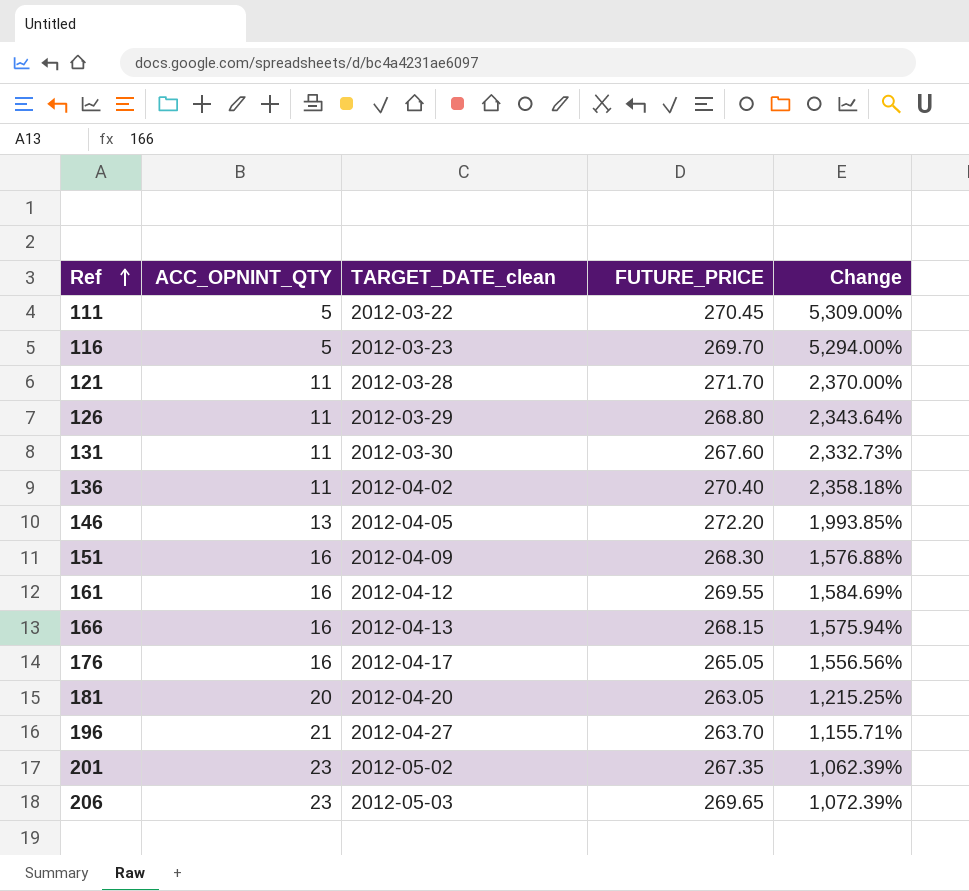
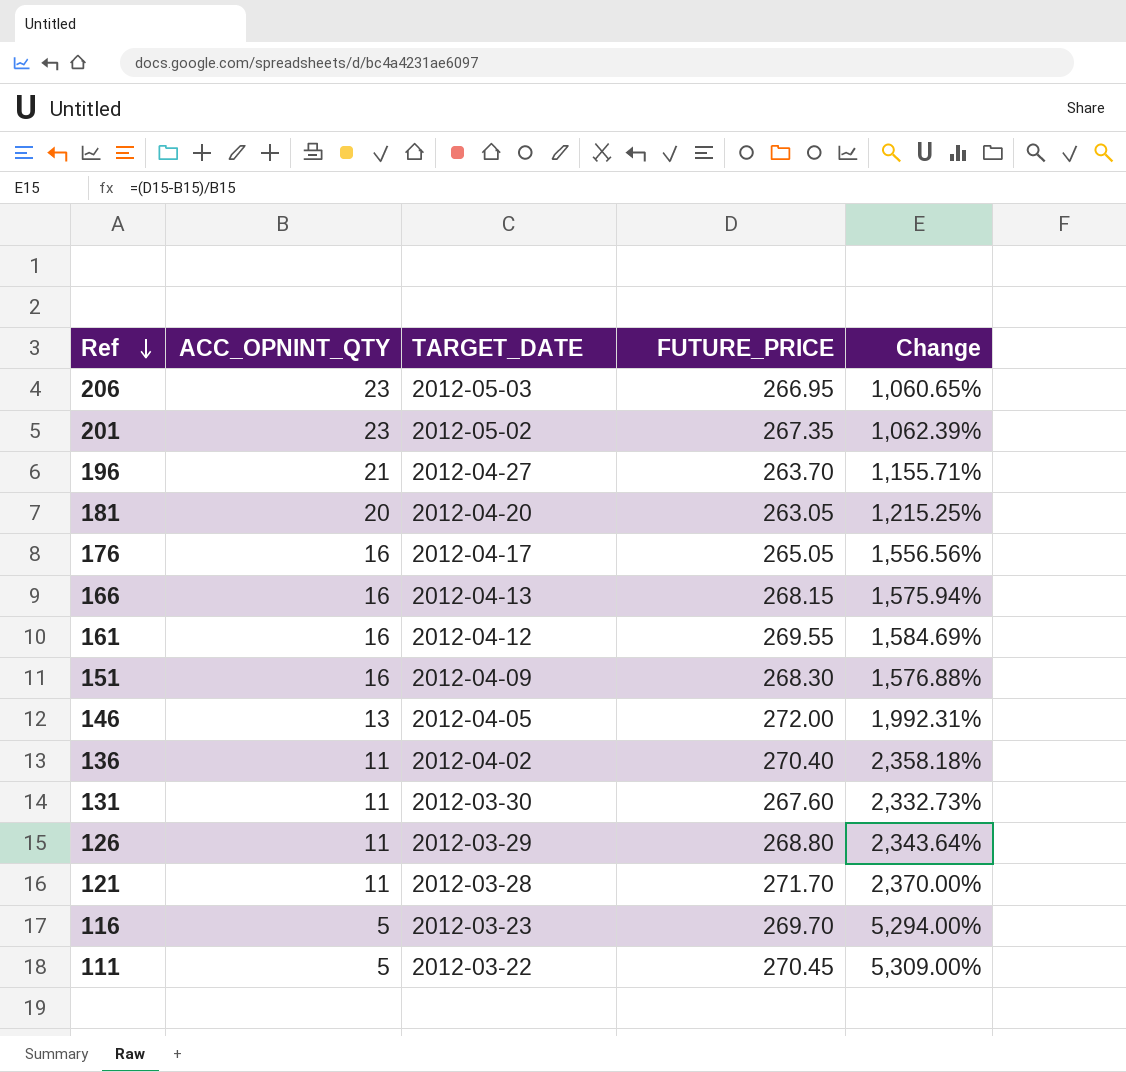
row order: Ref ascending -> Ref descending
column name: TARGET_DATE_clean -> TARGET_DATE
206 | FUTURE_PRICE: 269.65 -> 266.95
206 | Change: 1,072.39% -> 1,060.65%
146 | FUTURE_PRICE: 272.20 -> 272.00
146 | Change: 1,993.85% -> 1,992.31%

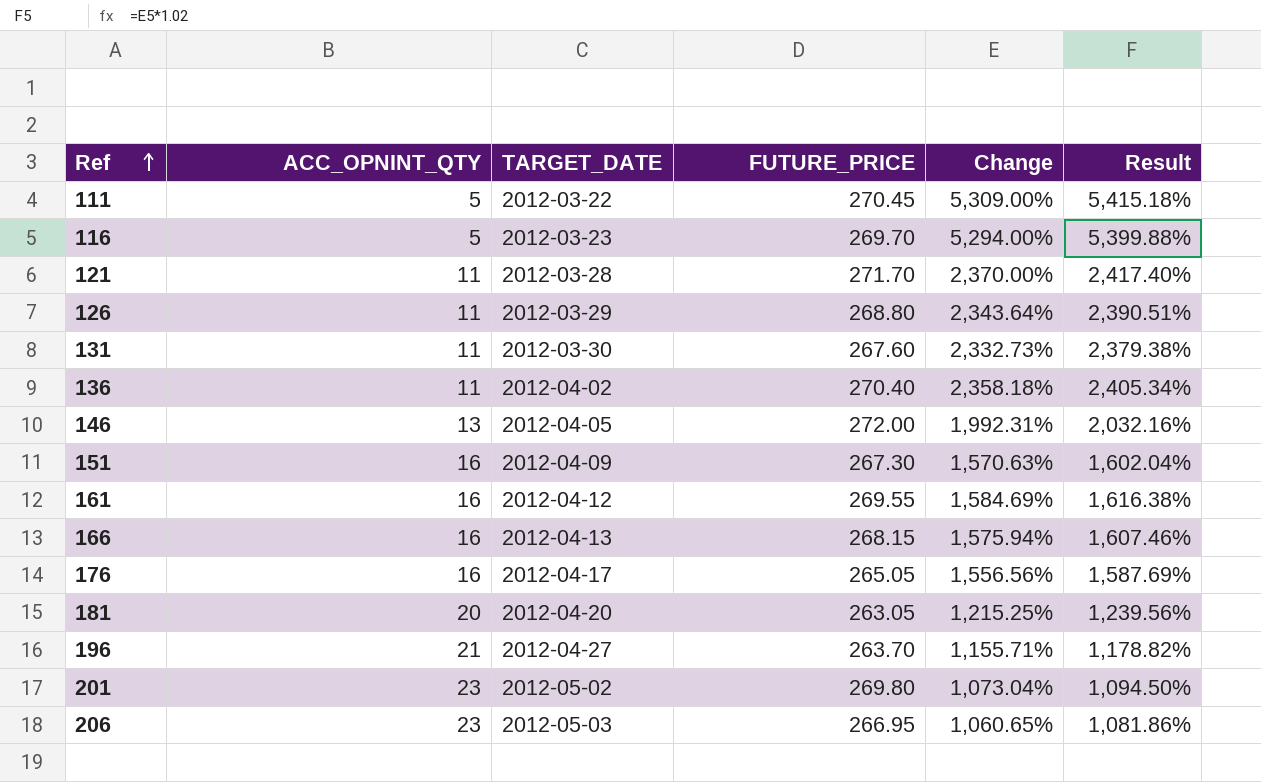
row order: Ref descending -> Ref ascending
column Result | formula: none -> [Change] * 1.02
151 | FUTURE_PRICE: 268.30 -> 267.30
151 | Change: 1,576.88% -> 1,570.63%
201 | FUTURE_PRICE: 267.35 -> 269.80
201 | Change: 1,062.39% -> 1,073.04%

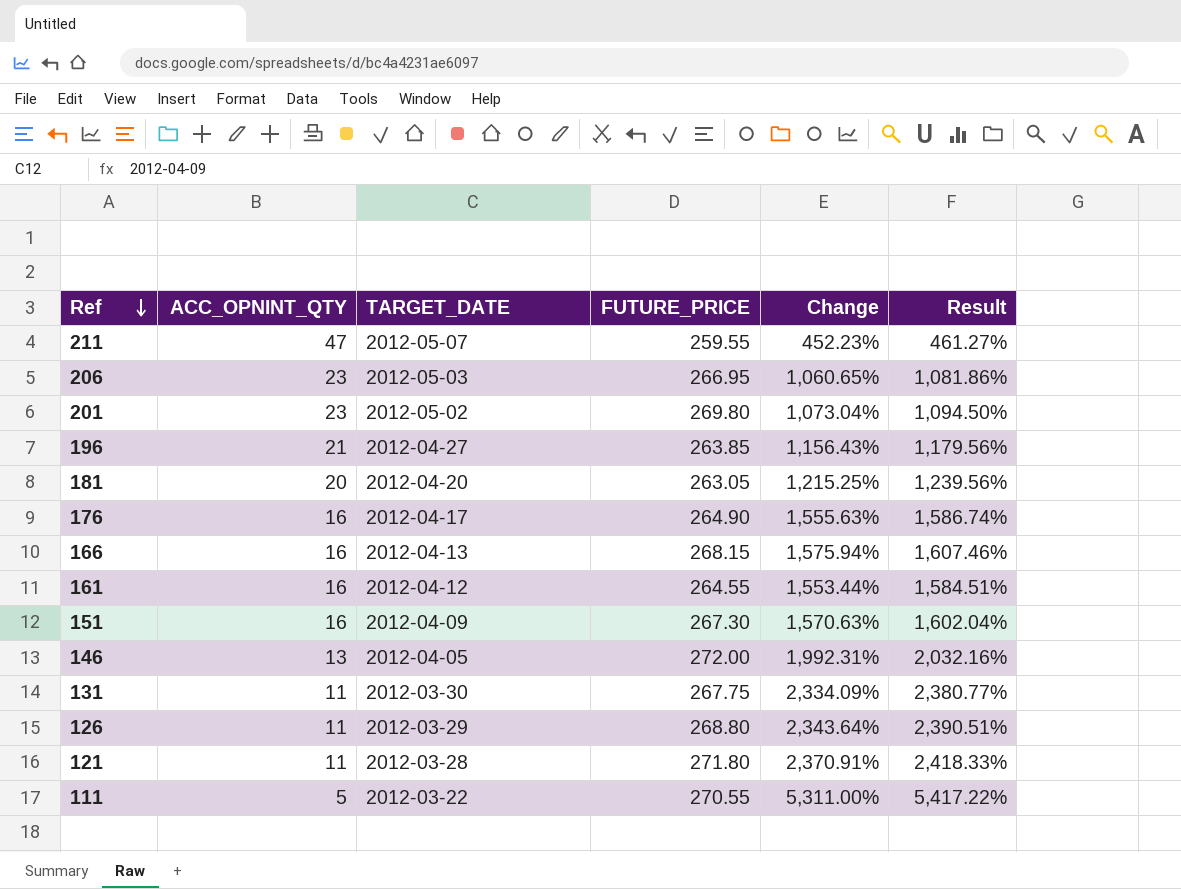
row order: Ref ascending -> Ref descending
row 116: 5 | 2012-03-23 | 269.70 | 5,294.00% | 5,399.88% -> none
row 136: 11 | 2012-04-02 | 270.40 | 2,358.18% | 2,405.34% -> none
row 211: none -> 47 | 2012-05-07 | 259.55 | 452.23% | 461.27%
196 | FUTURE_PRICE: 263.70 -> 263.85
196 | Change: 1,155.71% -> 1,156.43%
196 | Result: 1,178.82% -> 1,179.56%
176 | FUTURE_PRICE: 265.05 -> 264.90
176 | Change: 1,556.56% -> 1,555.63%
176 | Result: 1,587.69% -> 1,586.74%
161 | FUTURE_PRICE: 269.55 -> 264.55
161 | Change: 1,584.69% -> 1,553.44%
161 | Result: 1,616.38% -> 1,584.51%
131 | FUTURE_PRICE: 267.60 -> 267.75
131 | Change: 2,332.73% -> 2,334.09%
131 | Result: 2,379.38% -> 2,380.77%
121 | FUTURE_PRICE: 271.70 -> 271.80
121 | Change: 2,370.00% -> 2,370.91%
121 | Result: 2,417.40% -> 2,418.33%
111 | FUTURE_PRICE: 270.45 -> 270.55
111 | Change: 5,309.00% -> 5,311.00%
111 | Result: 5,415.18% -> 5,417.22%

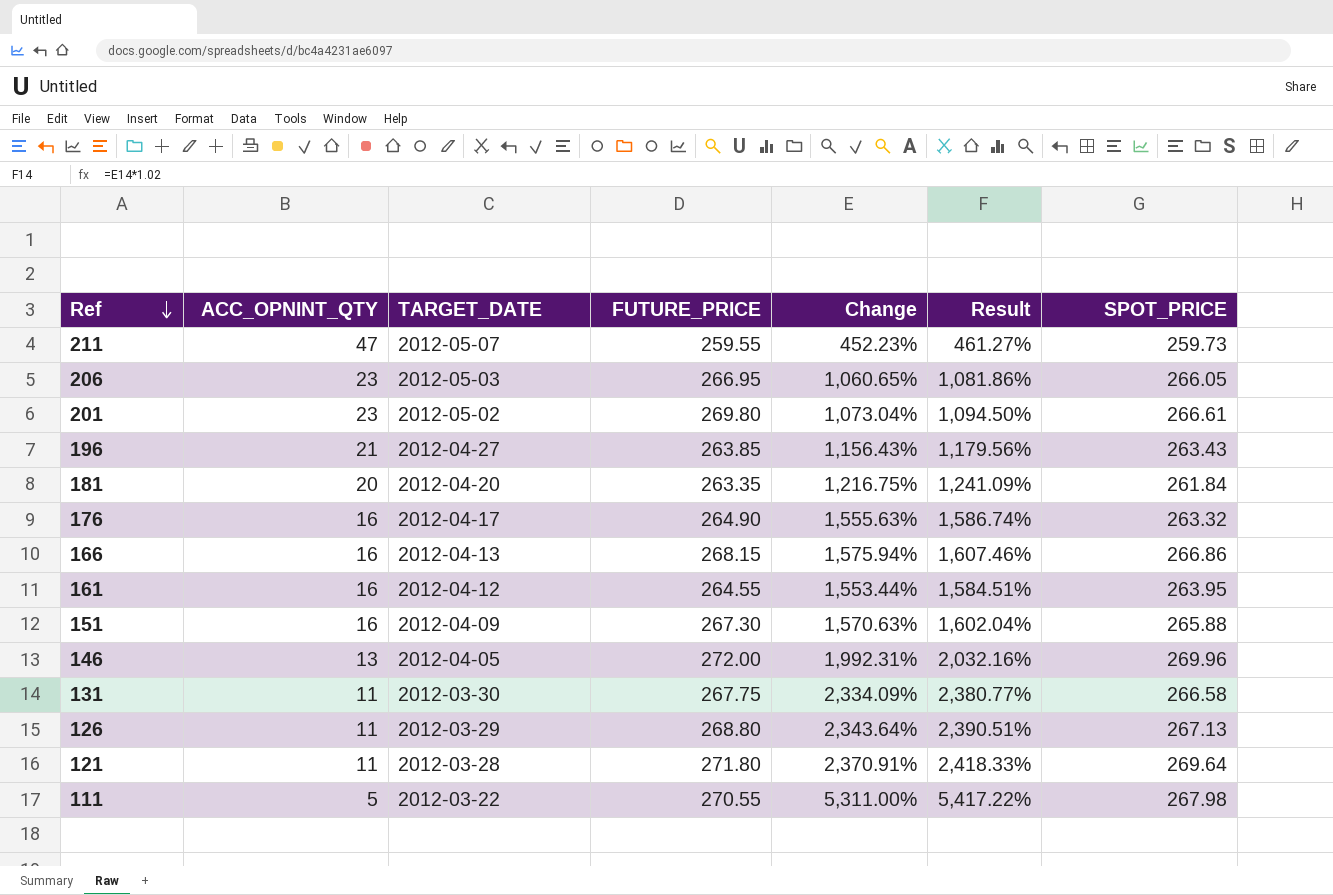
column SPOT_PRICE | position: none -> 7
181 | FUTURE_PRICE: 263.05 -> 263.35
181 | Change: 1,215.25% -> 1,216.75%
181 | Result: 1,239.56% -> 1,241.09%

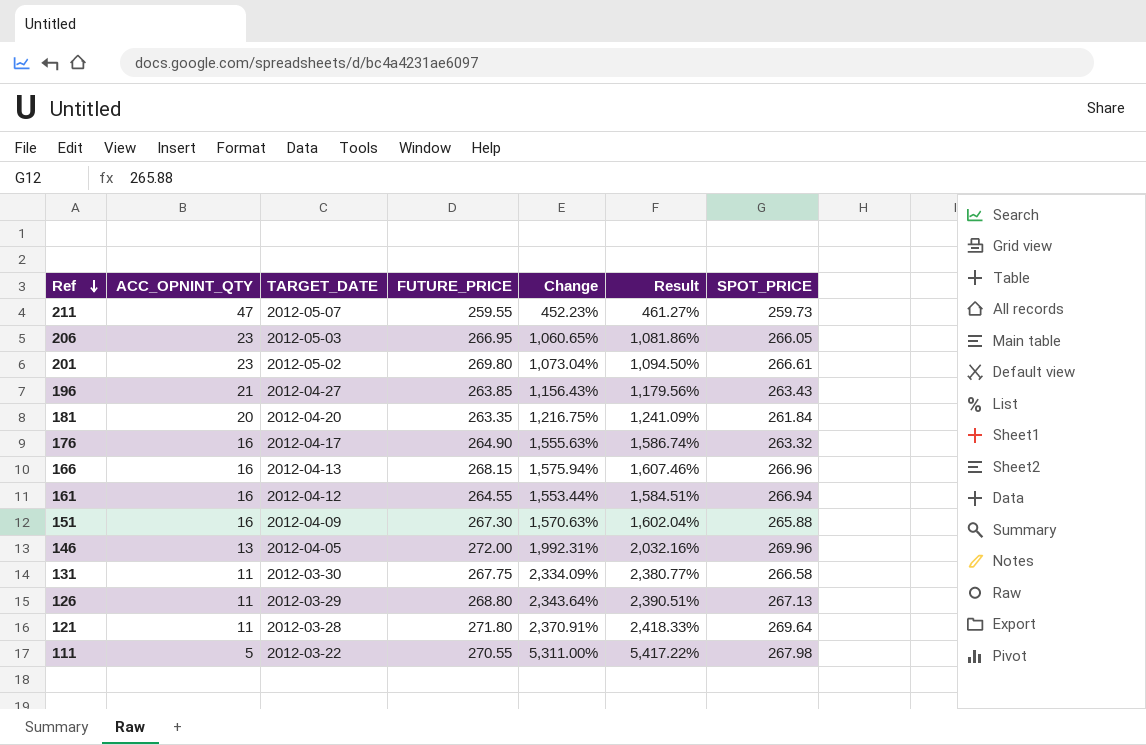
166 | SPOT_PRICE: 266.86 -> 266.96
161 | SPOT_PRICE: 263.95 -> 266.94

